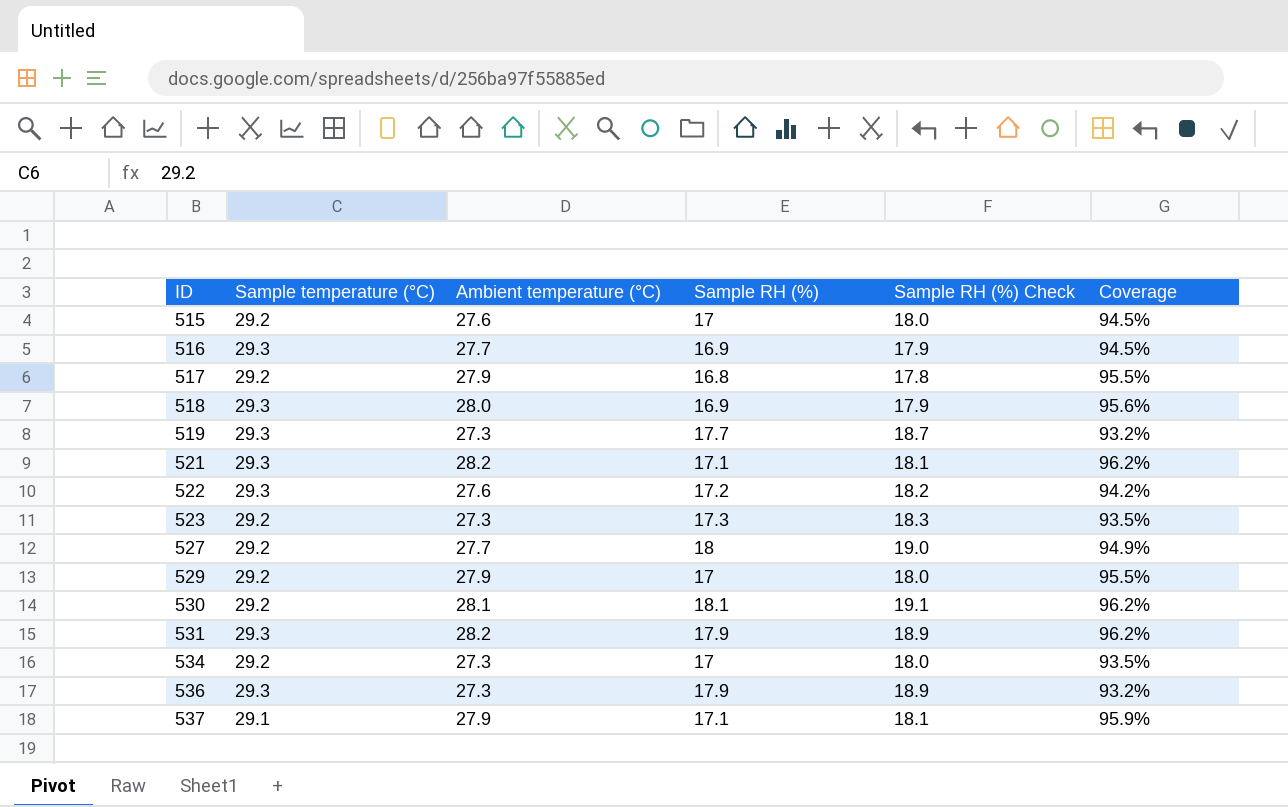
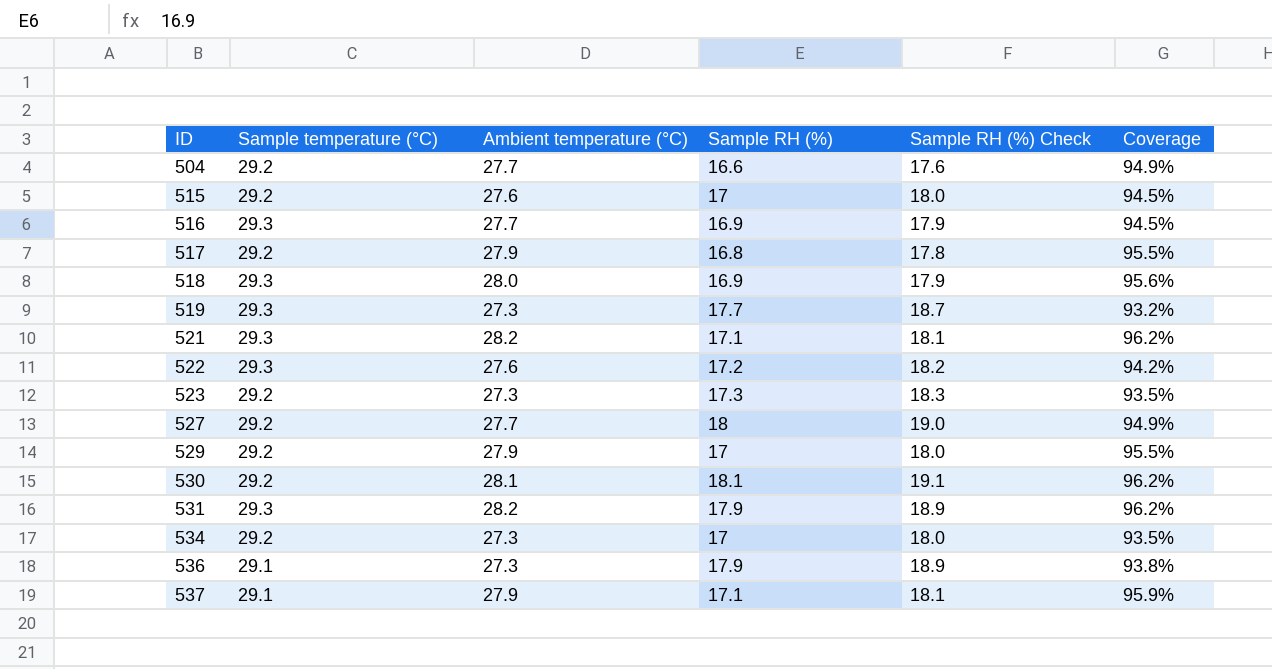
row 504: none -> 29.2 | 27.7 | 16.6 | 17.6 | 94.9%
536 | Sample temperature (°C): 29.3 -> 29.1
536 | Coverage: 93.2% -> 93.8%

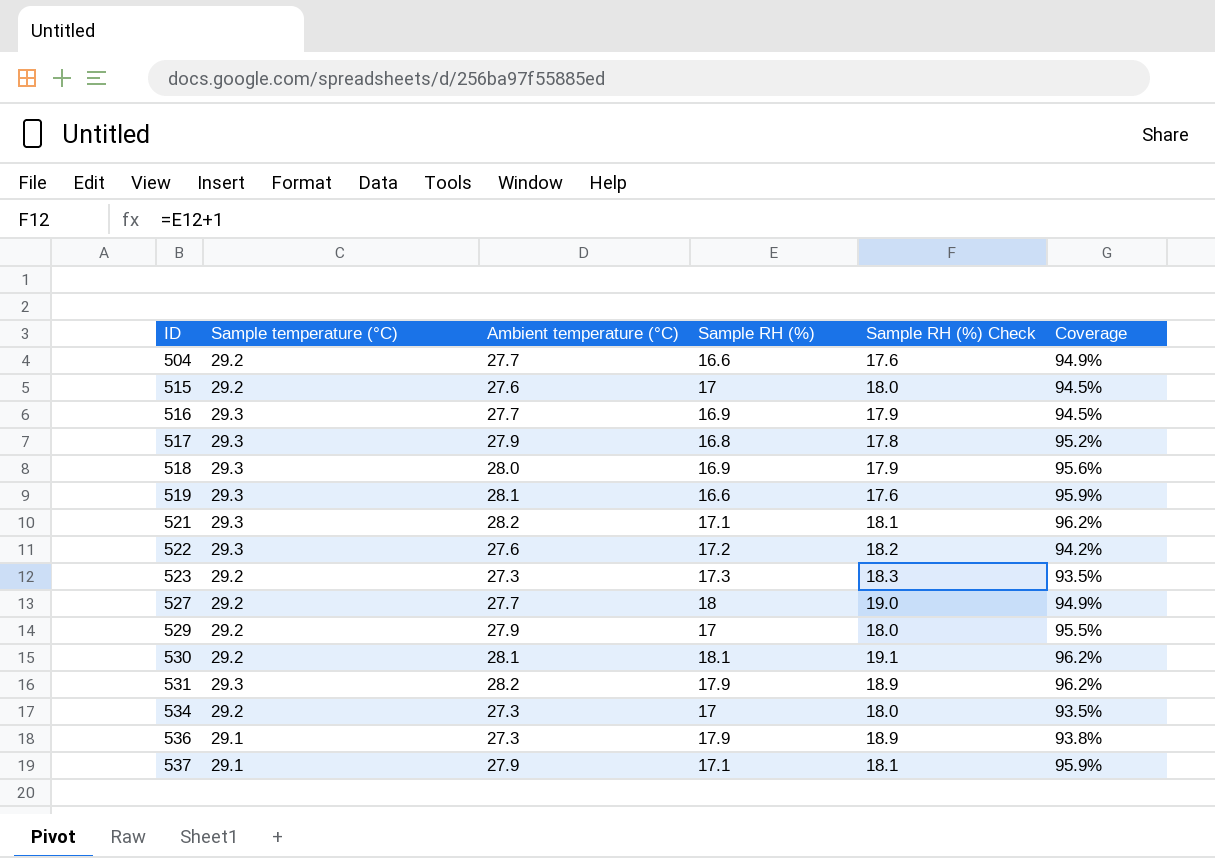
517 | Sample temperature (°C): 29.2 -> 29.3
517 | Coverage: 95.5% -> 95.2%
519 | Ambient temperature (°C): 27.3 -> 28.1
519 | Sample RH (%): 17.7 -> 16.6
519 | Sample RH (%) Check: 18.7 -> 17.6
519 | Coverage: 93.2% -> 95.9%

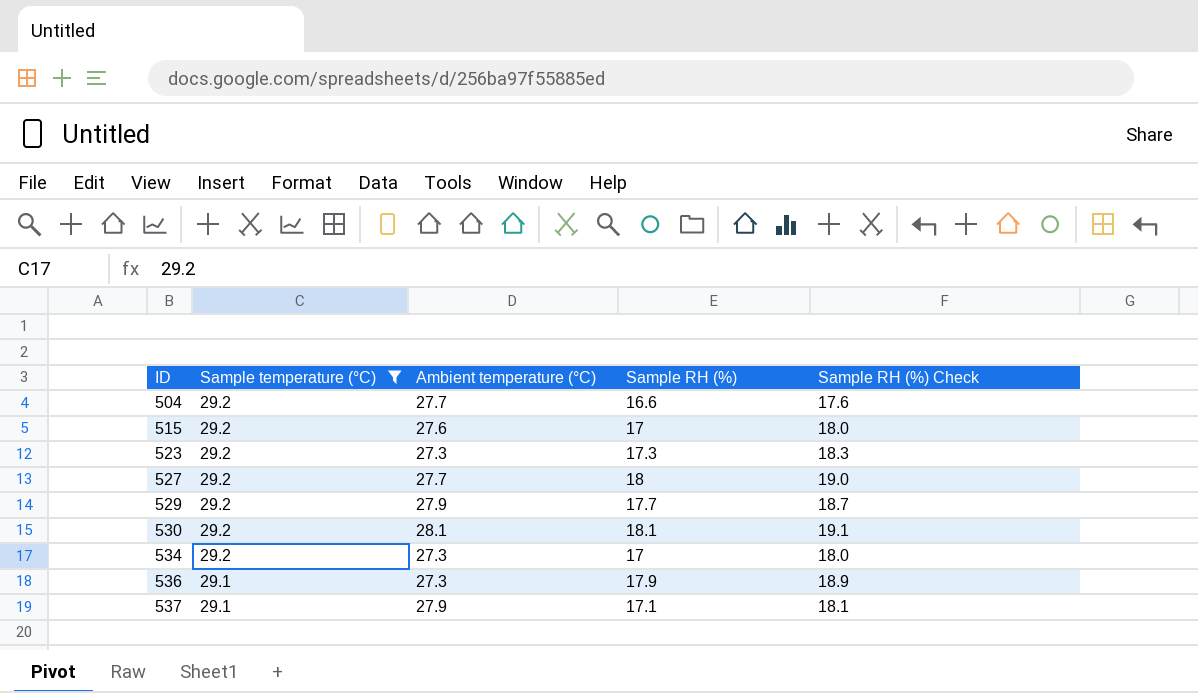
filter: none -> Sample temperature (°C) != 29.3
column Coverage | formula: [Ambient temperature (°C)] / [Sample temperature (°C)] -> none
529 | Sample RH (%): 17 -> 17.7
529 | Sample RH (%) Check: 18.0 -> 18.7

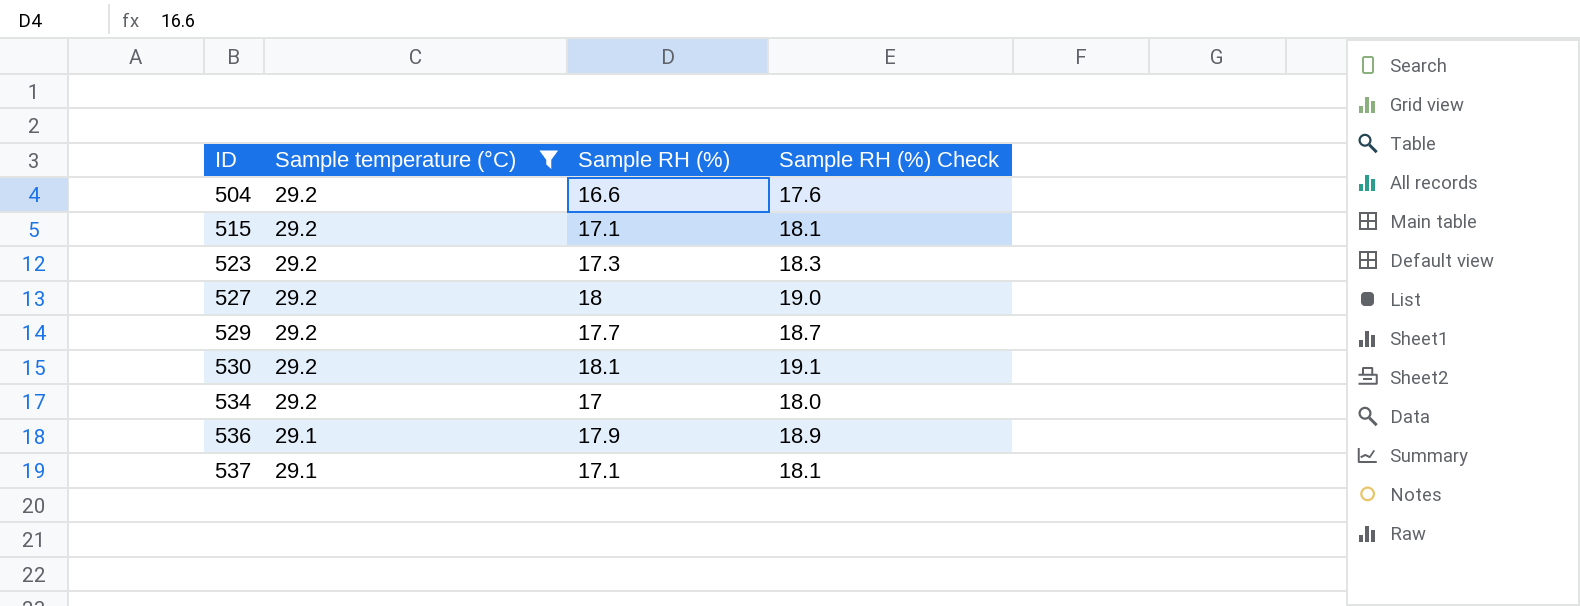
column Ambient temperature (°C) | position: 3 -> none
515 | Sample RH (%): 17 -> 17.1
515 | Sample RH (%) Check: 18.0 -> 18.1

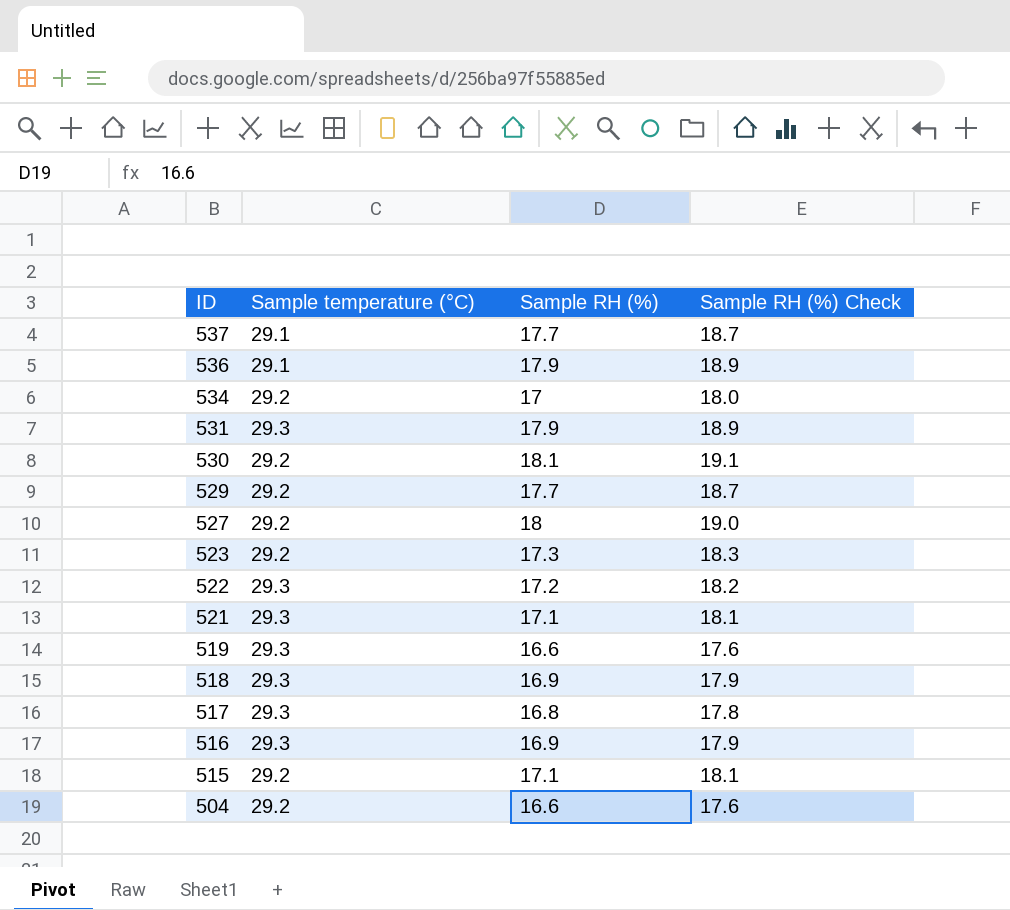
filter: Sample temperature (°C) != 29.3 -> none
row order: ID ascending -> ID descending
537 | Sample RH (%): 17.1 -> 17.7
537 | Sample RH (%) Check: 18.1 -> 18.7

